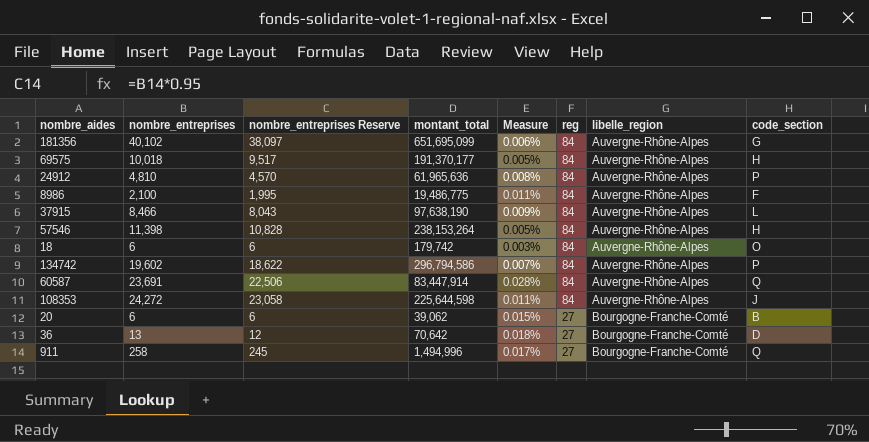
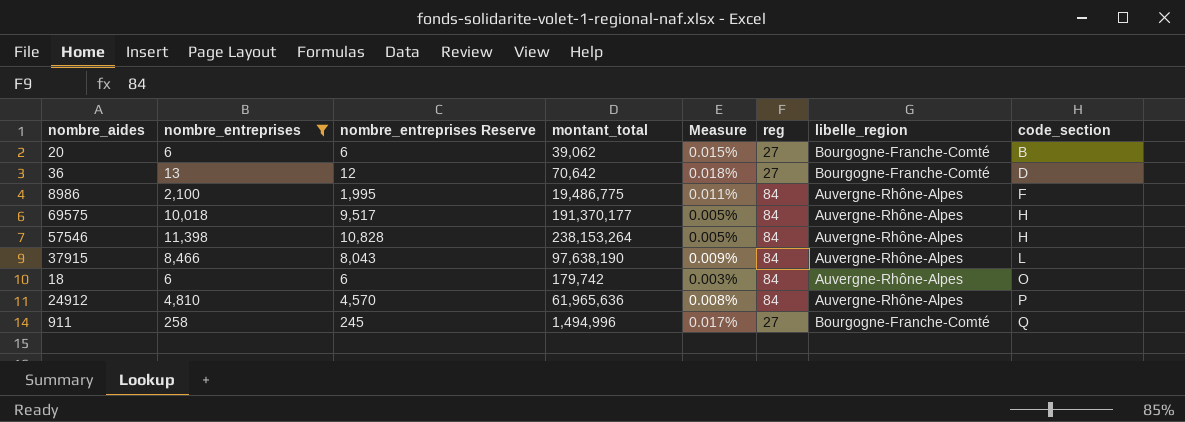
filter: none -> nombre_entreprises <= 11,398
row order: reg descending -> code_section ascending

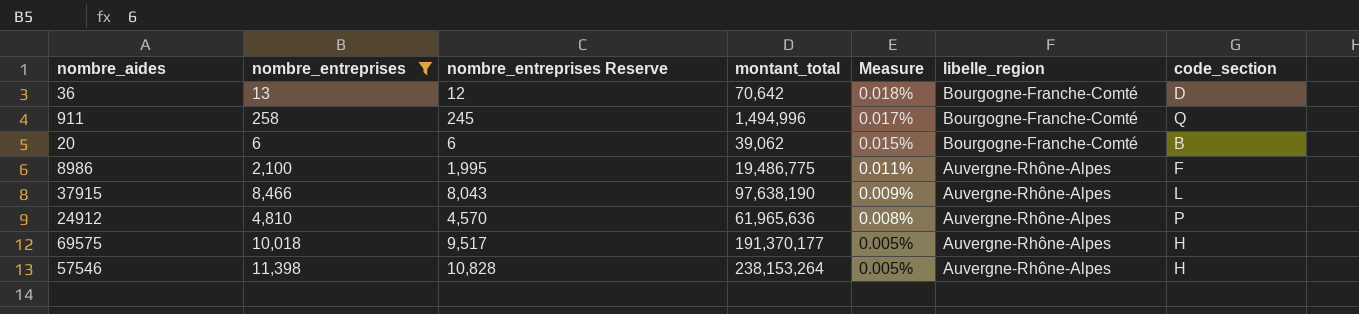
row order: code_section ascending -> Measure descending
column reg | position: 6 -> none
row 18: 6 | 6 | 179,742 | 0.003% | 84 | Auvergne-Rhône-Alpes | O -> none

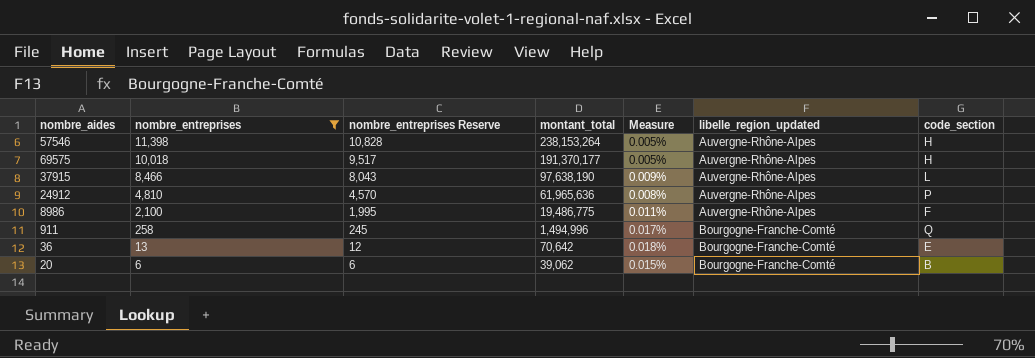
row order: Measure descending -> nombre_entreprises descending
column name: libelle_region -> libelle_region_updated
36 | code_section: D -> E

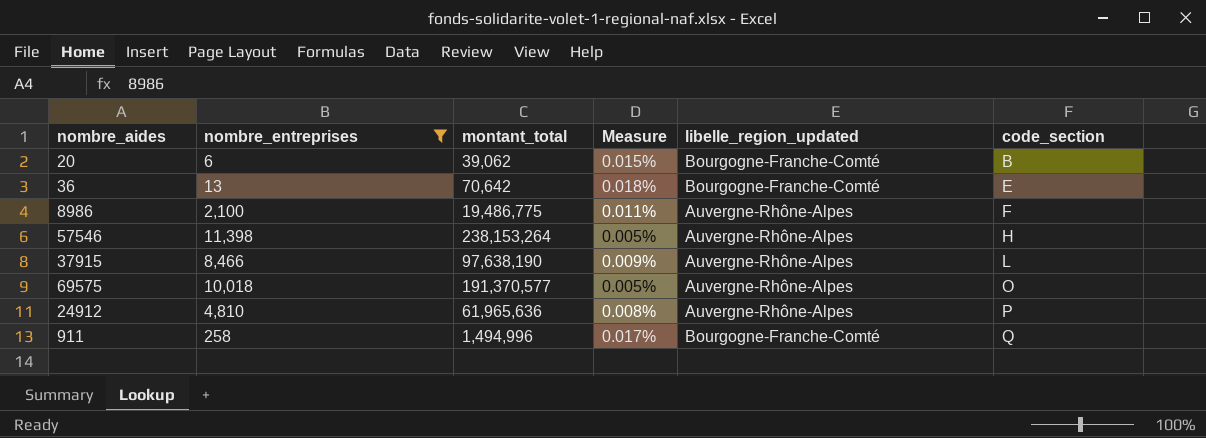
row order: nombre_entreprises descending -> code_section ascending
column nombre_entreprises Reserve | formula: [nombre_entreprises] * 0.95 -> none
69575 | montant_total: 191,370,177 -> 191,370,577
69575 | code_section: H -> O

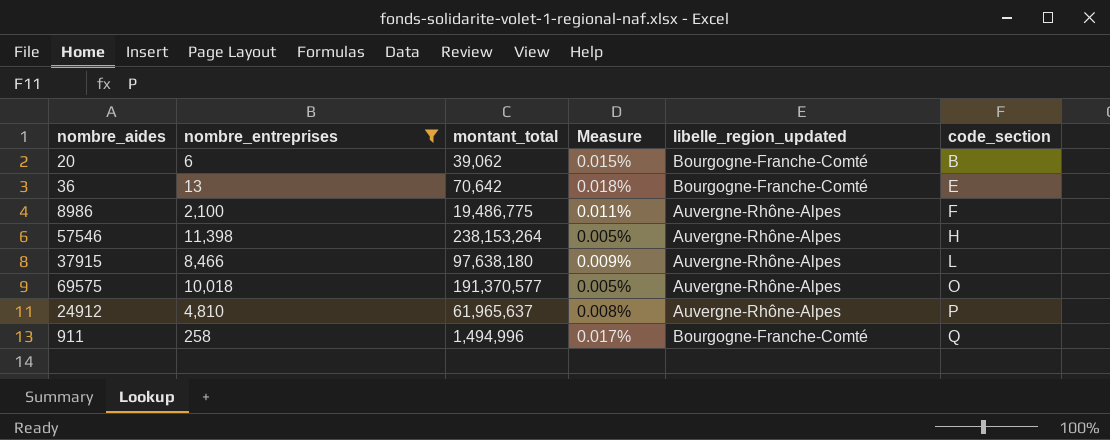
37915 | montant_total: 97,638,190 -> 97,638,180
24912 | montant_total: 61,965,636 -> 61,965,637

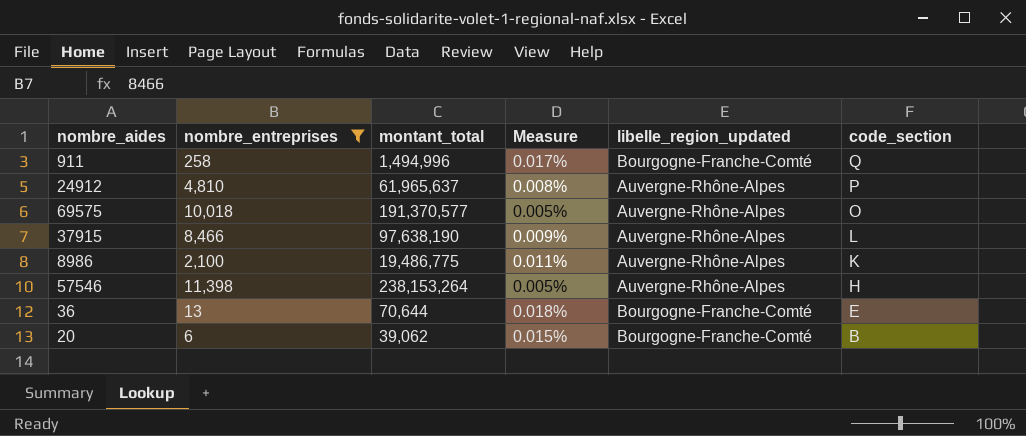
row order: code_section ascending -> code_section descending
37915 | montant_total: 97,638,180 -> 97,638,190
8986 | code_section: F -> K
36 | montant_total: 70,642 -> 70,644

